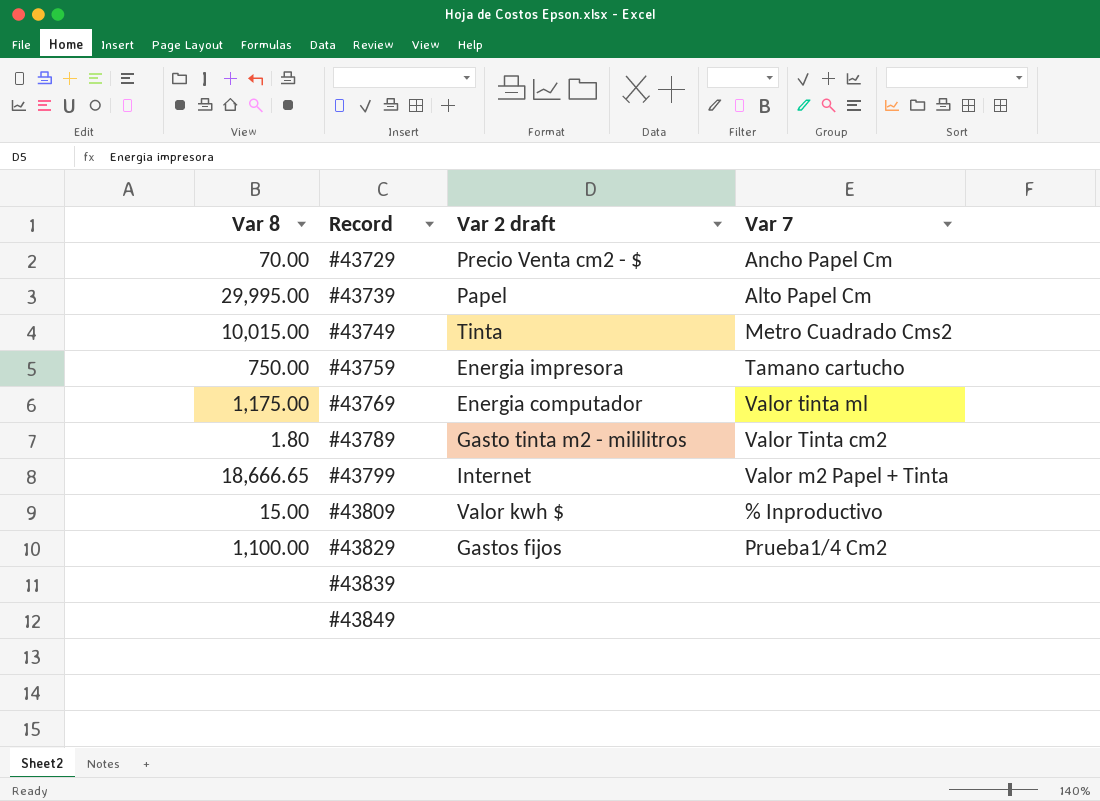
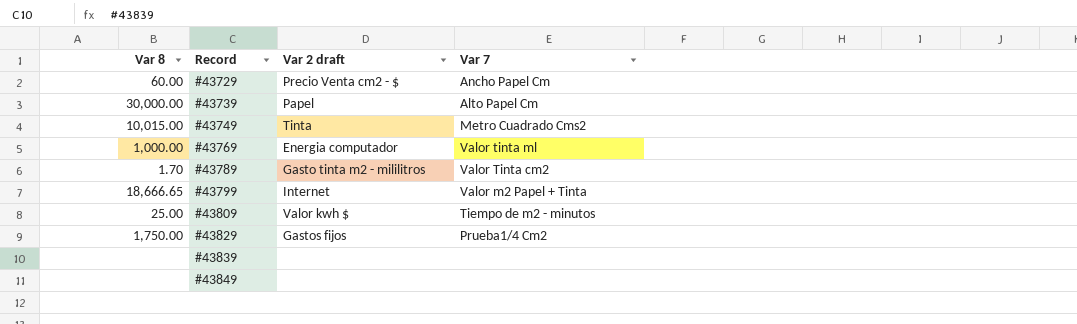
row #43759: 750.00 | Energia impresora | Tamano cartucho -> none
#43729 | Var 8: 70.00 -> 60.00
#43739 | Var 8: 29,995.00 -> 30,000.00
#43769 | Var 8: 1,175.00 -> 1,000.00
#43789 | Var 8: 1.80 -> 1.70
#43809 | Var 8: 15.00 -> 25.00
#43809 | Var 7: % Inproductivo -> Tiempo de m2 - minutos
#43829 | Var 8: 1,100.00 -> 1,750.00

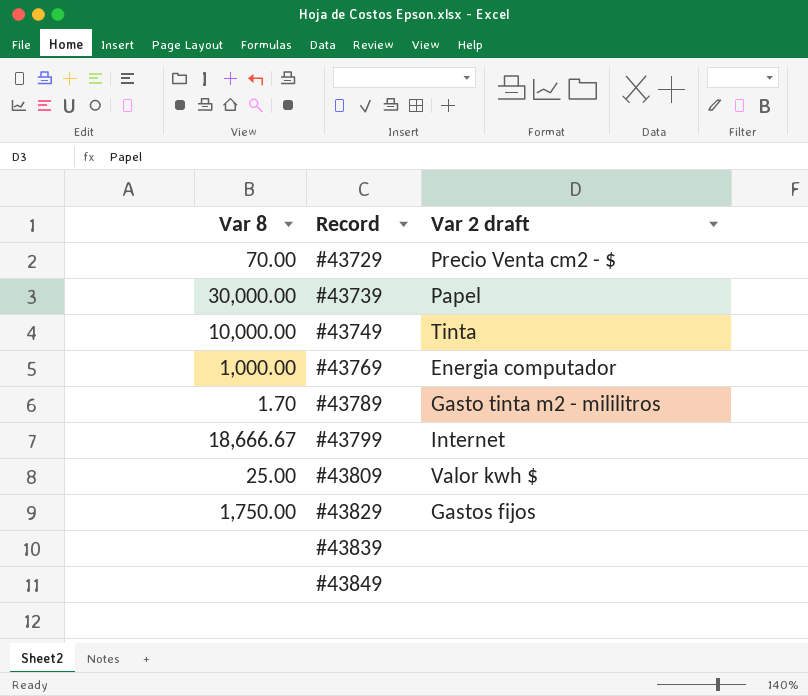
column Var 7 | position: 4 -> none
#43729 | Var 8: 60.00 -> 70.00
#43749 | Var 8: 10,015.00 -> 10,000.00
#43799 | Var 8: 18,666.65 -> 18,666.67

